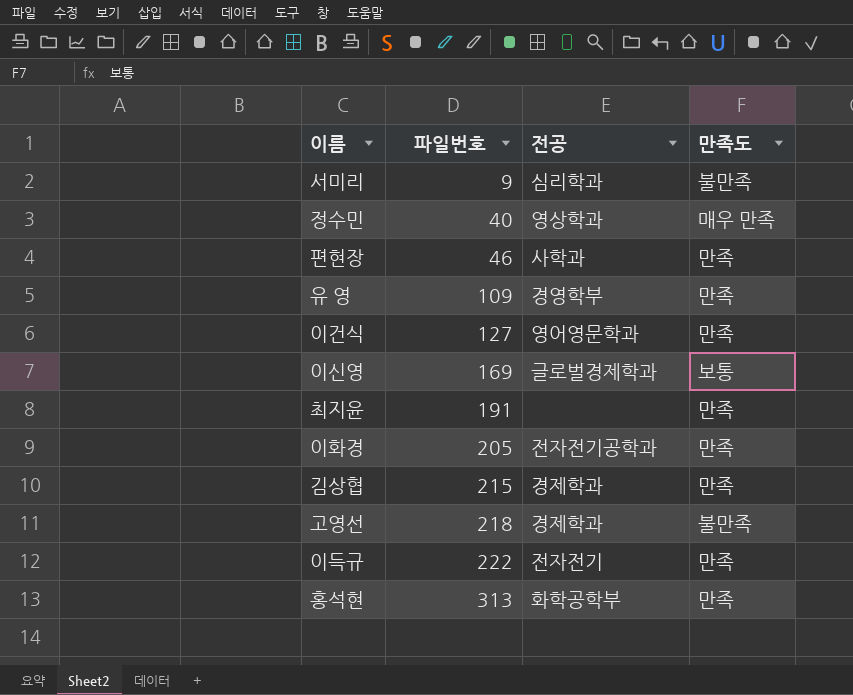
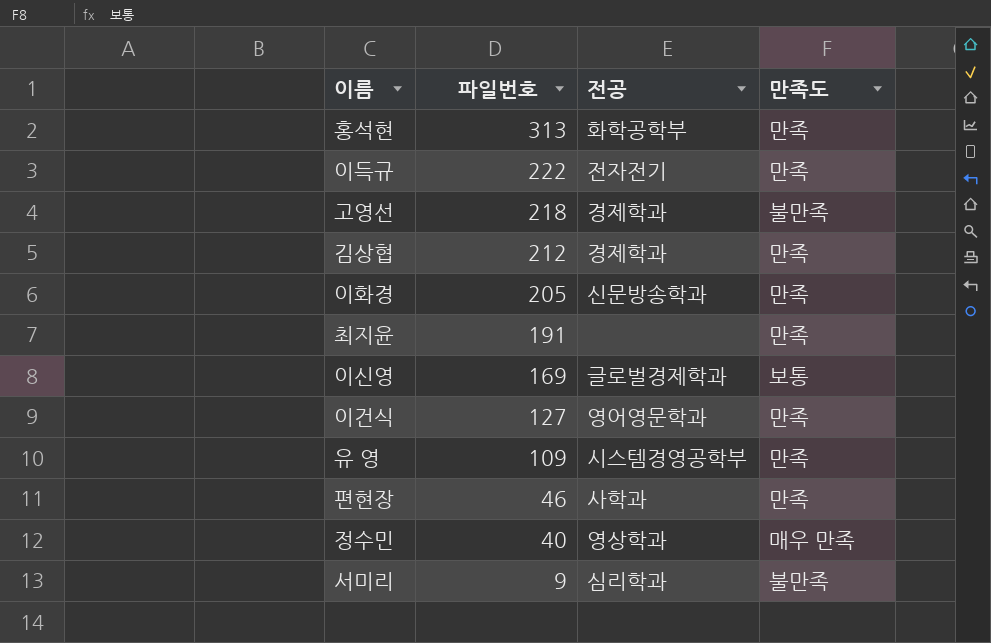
row order: 파일번호 ascending -> 파일번호 descending
김상협 | 파일번호: 215 -> 212
이화경 | 전공: 전자전기공학과 -> 신문방송학과
유 영 | 전공: 경영학부 -> 시스템경영공학부

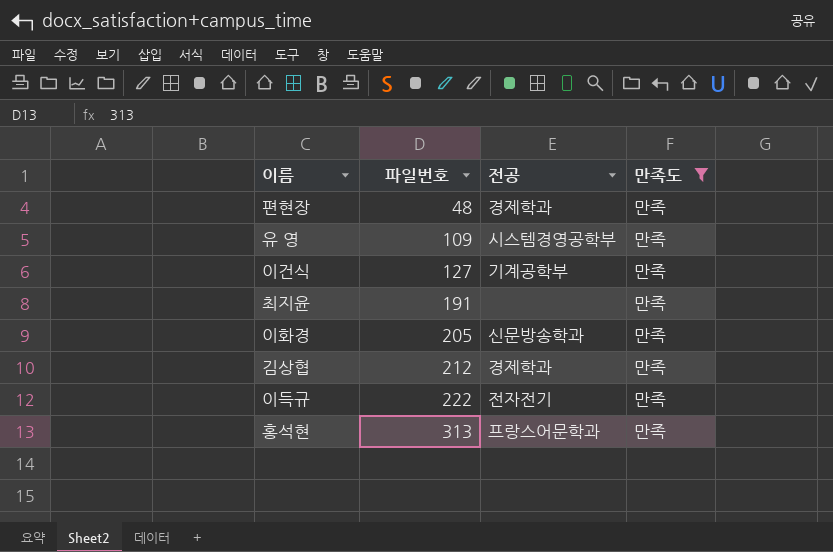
filter: none -> 만족도 = 만족
row order: 파일번호 descending -> 파일번호 ascending
편현장 | 파일번호: 46 -> 48
편현장 | 전공: 사학과 -> 경제학과
이건식 | 전공: 영어영문학과 -> 기계공학부
홍석현 | 전공: 화학공학부 -> 프랑스어문학과

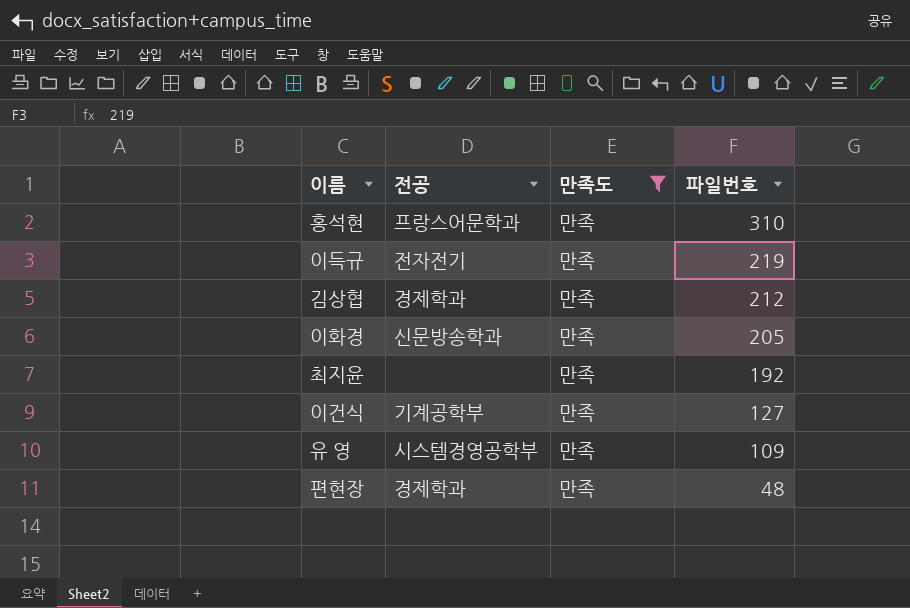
row order: 파일번호 ascending -> 파일번호 descending
column 파일번호 | position: 2 -> 4
홍석현 | 파일번호: 313 -> 310
이득규 | 파일번호: 222 -> 219
최지윤 | 파일번호: 191 -> 192

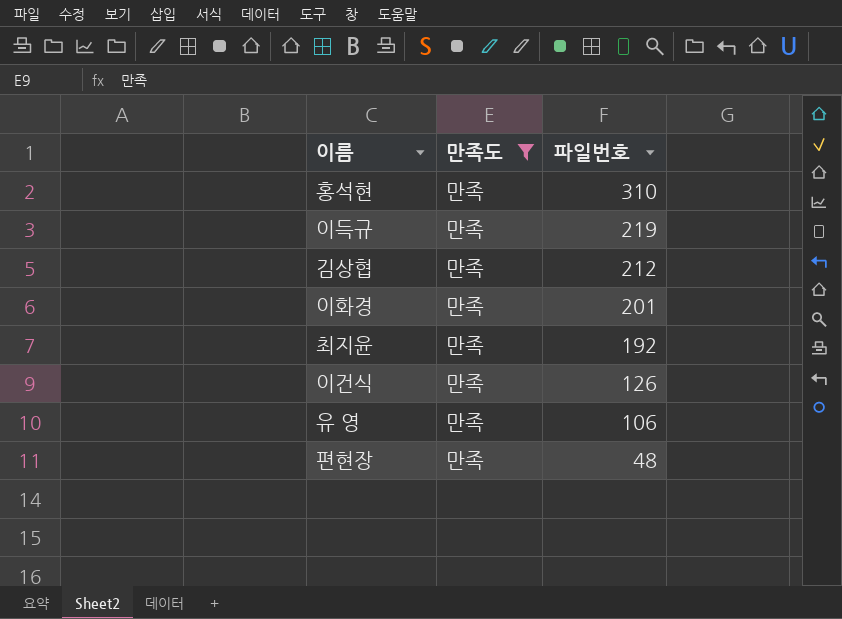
column 전공 | position: 2 -> none
이화경 | 파일번호: 205 -> 201
이건식 | 파일번호: 127 -> 126
유 영 | 파일번호: 109 -> 106

